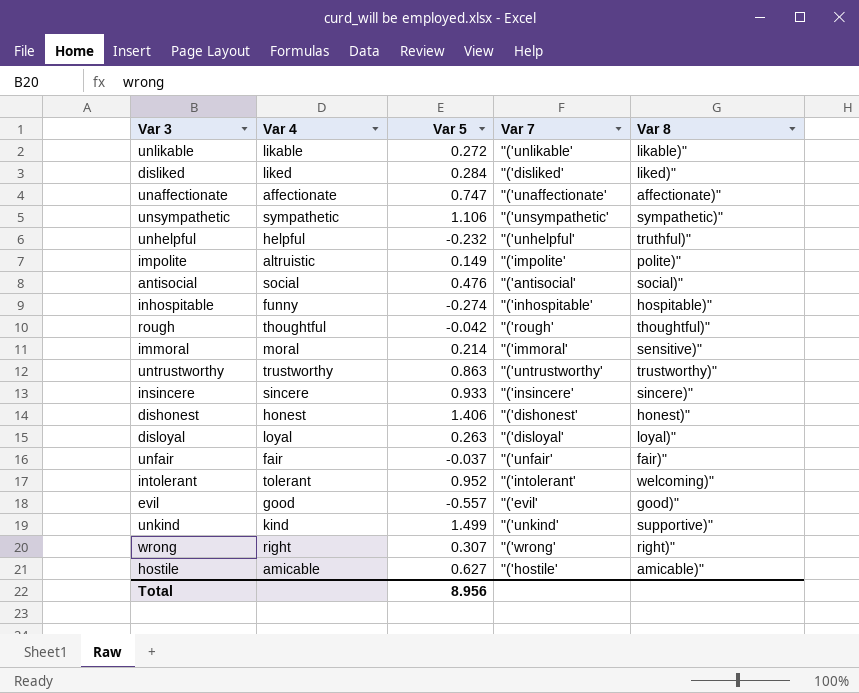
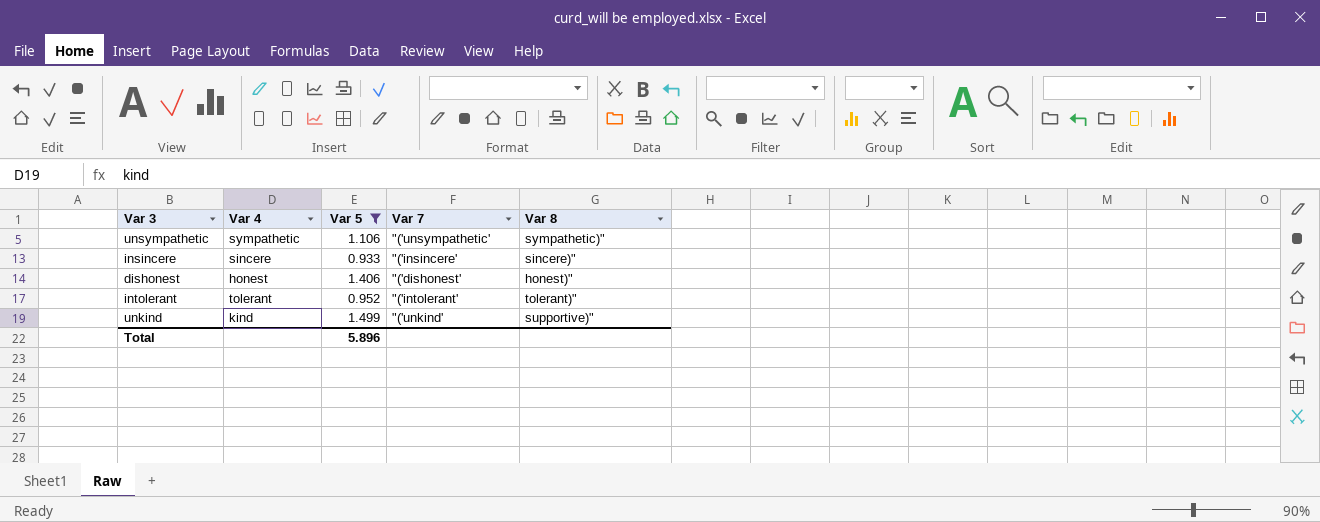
filter: none -> Var 5 >= 0.933
intolerant | Var 8: welcoming)" -> tolerant)"
Total | Var 5: 8.956 -> 5.896

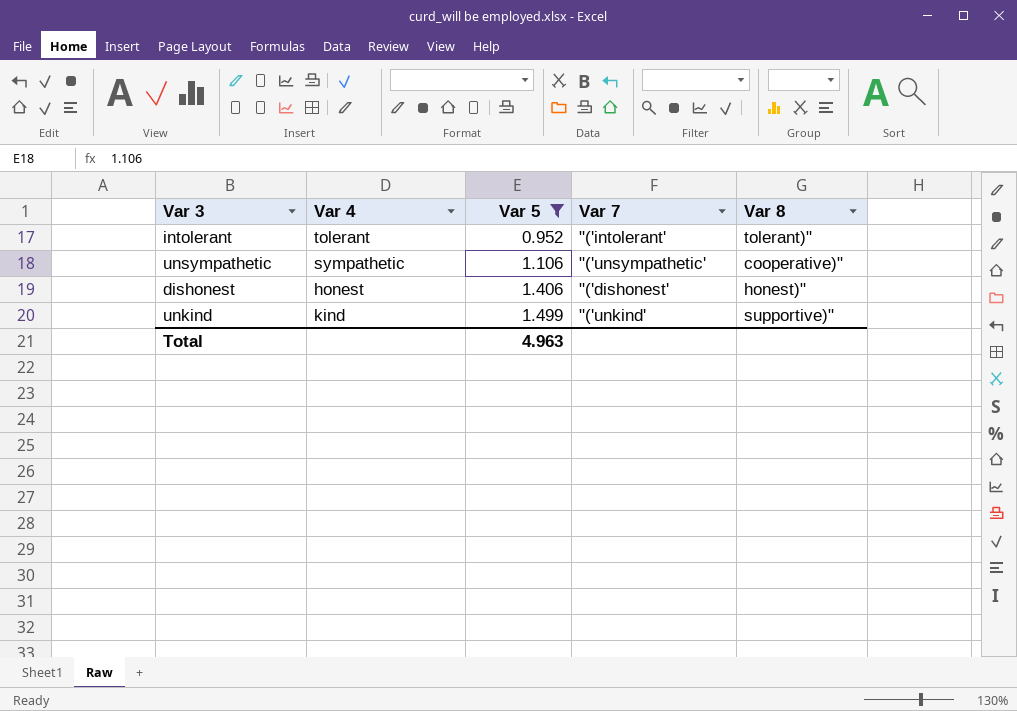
row order: none -> Var 5 ascending
row insincere: sincere | 0.933 | "('insincere' | sincere)" -> none
unsympathetic | Var 8: sympathetic)" -> cooperative)"
Total | Var 5: 5.896 -> 4.963

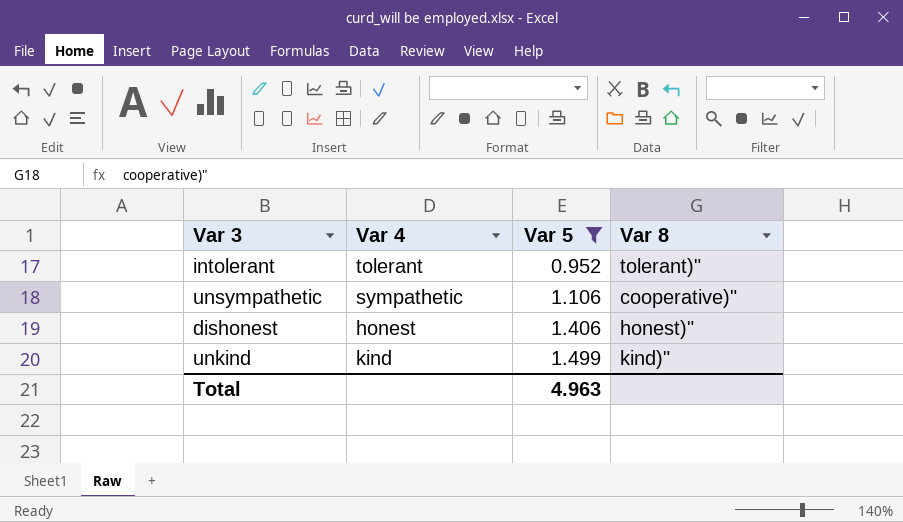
column Var 7 | position: 4 -> none
unkind | Var 8: supportive)" -> kind)"

